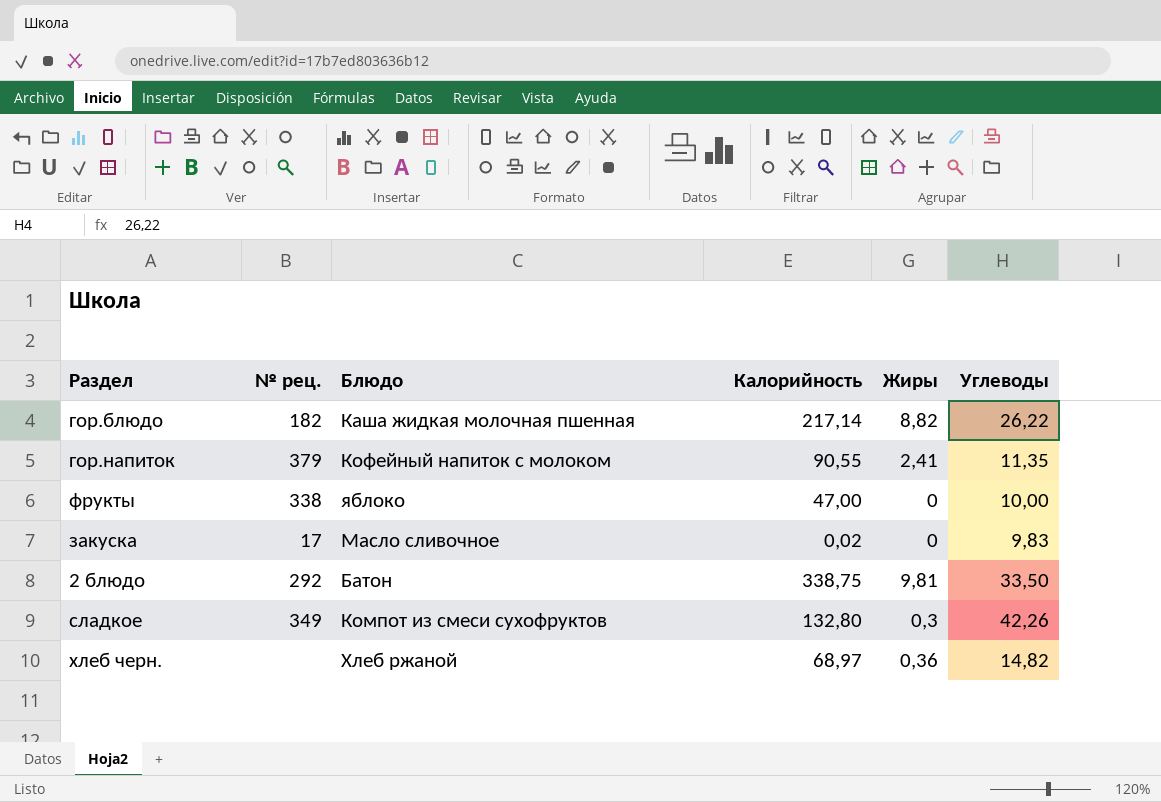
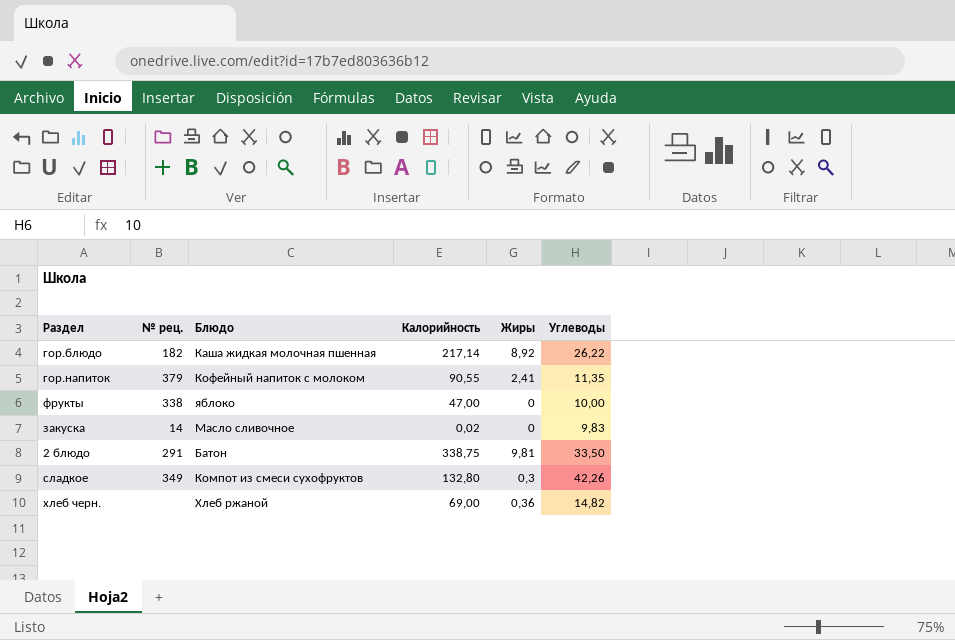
гор.блюдо | Жиры: 8,82 -> 8,92
закуска | № рец.: 17 -> 14
2 блюдо | № рец.: 292 -> 291
хлеб черн. | Калорийность: 68,97 -> 69,00

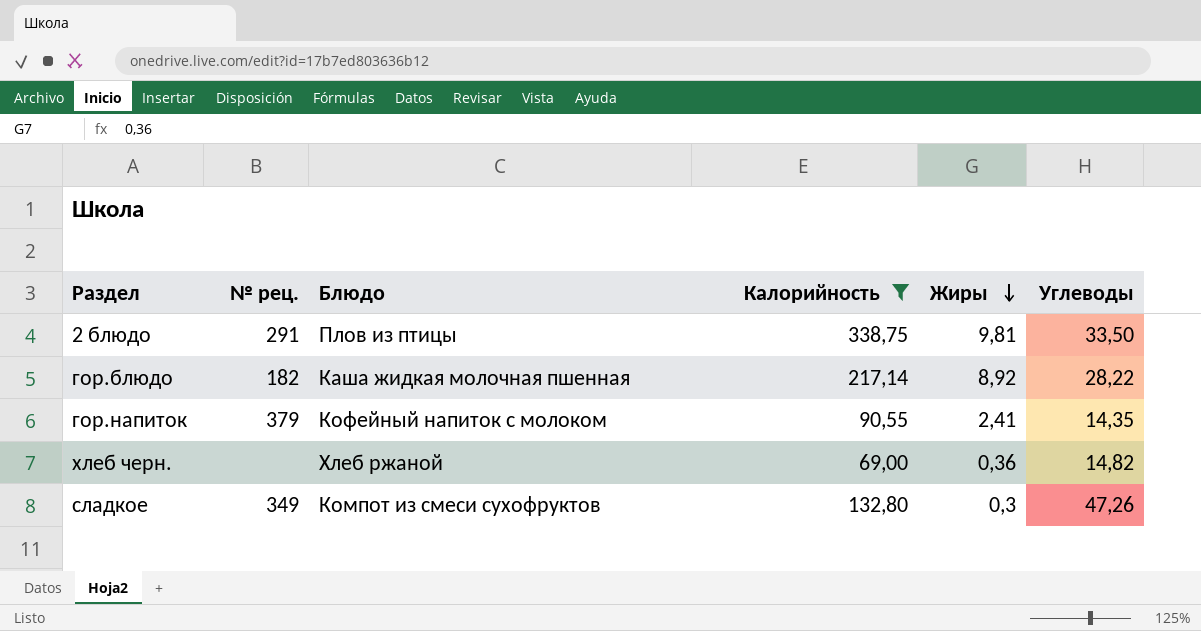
filter: none -> Калорийность >= 69,00
row order: none -> Жиры descending
2 блюдо | Блюдо: Батон -> Плов из птицы
гор.блюдо | Углеводы: 26,22 -> 28,22
гор.напиток | Углеводы: 11,35 -> 14,35
сладкое | Углеводы: 42,26 -> 47,26

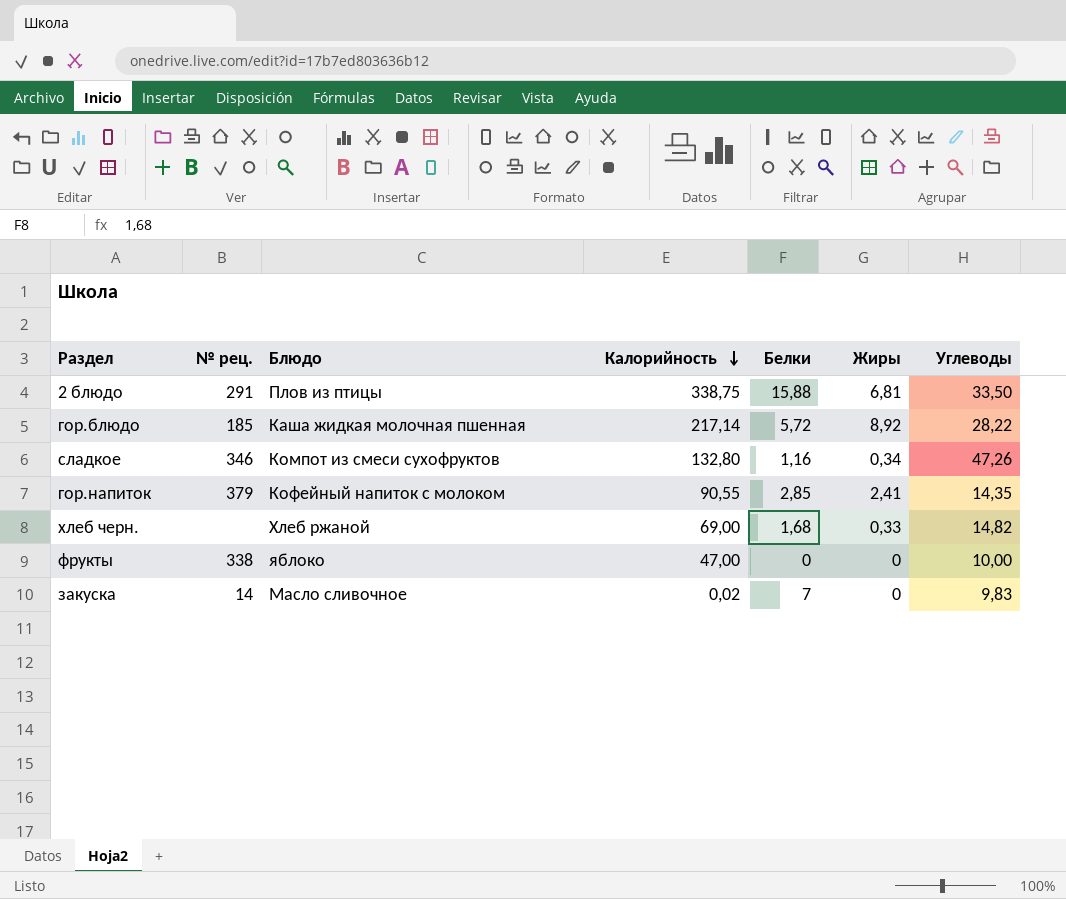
filter: Калорийность >= 69,00 -> none
row order: Жиры descending -> Калорийность descending
column Белки | position: none -> 5
2 блюдо | Жиры: 9,81 -> 6,81
гор.блюдо | № рец.: 182 -> 185
сладкое | № рец.: 349 -> 346
сладкое | Жиры: 0,3 -> 0,34
хлеб черн. | Жиры: 0,36 -> 0,33

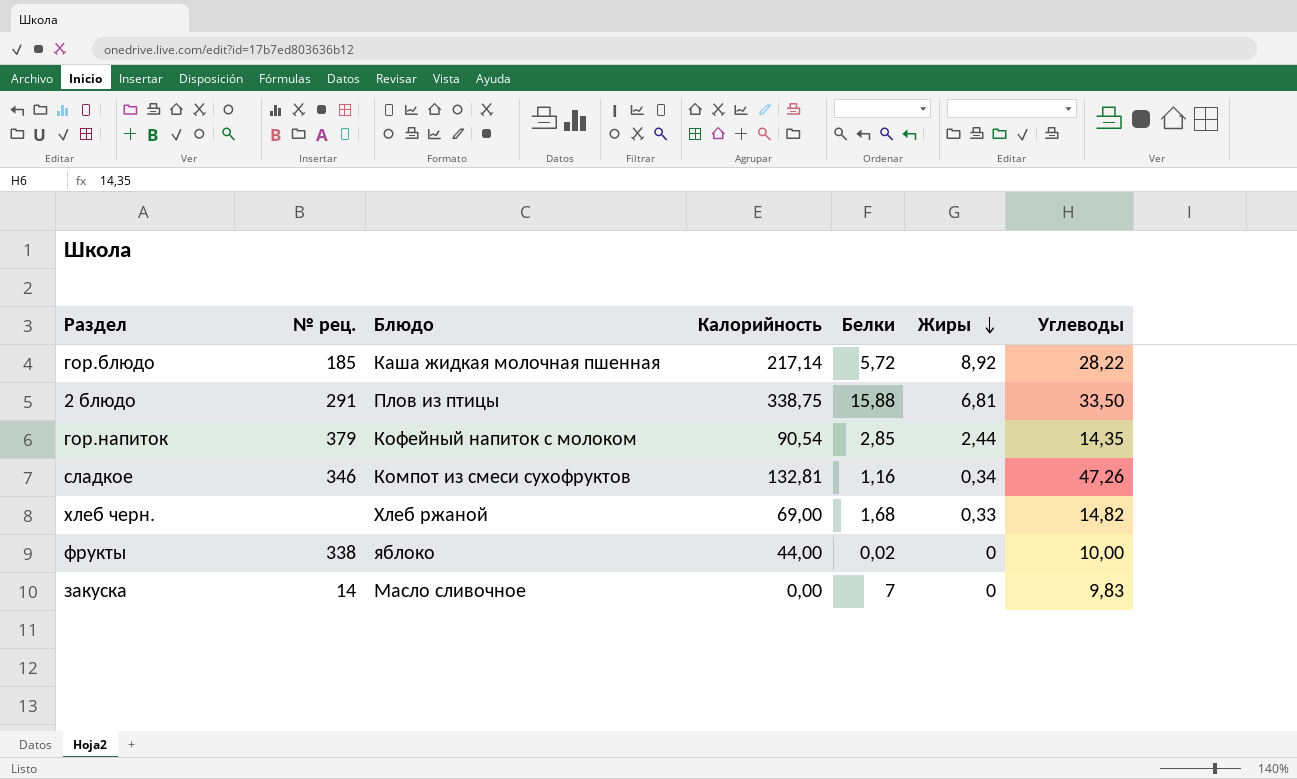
row order: Калорийность descending -> Жиры descending
гор.напиток | Калорийность: 90,55 -> 90,54
гор.напиток | Жиры: 2,41 -> 2,44
сладкое | Калорийность: 132,80 -> 132,81
фрукты | Калорийность: 47,00 -> 44,00
фрукты | Белки: 0 -> 0,02
закуска | Калорийность: 0,02 -> 0,00

